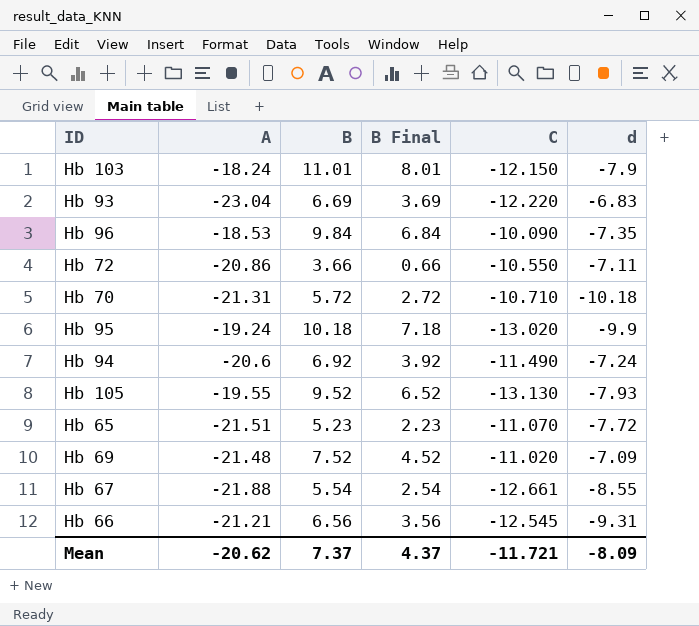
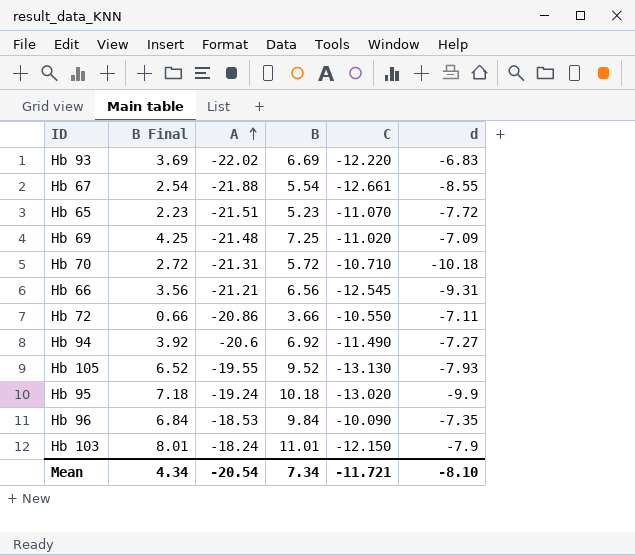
row order: none -> A ascending
column B Final | position: 4 -> 2
Hb 93 | A: -23.04 -> -22.02
Hb 69 | B Final: 4.52 -> 4.25
Hb 69 | B: 7.52 -> 7.25
Hb 94 | d: -7.24 -> -7.27
Mean | B Final: 4.37 -> 4.34
Mean | A: -20.62 -> -20.54
Mean | B: 7.37 -> 7.34
Mean | d: -8.09 -> -8.10

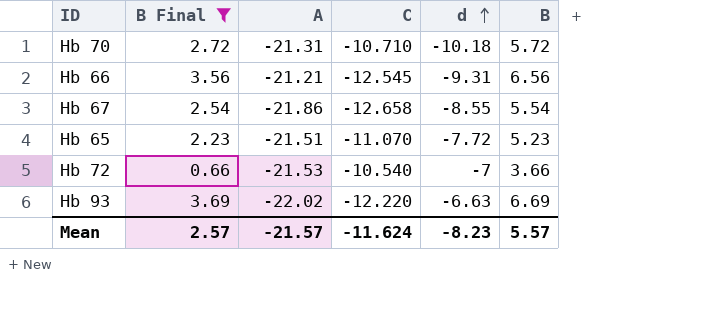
filter: none -> B Final <= 3.69
row order: A ascending -> d ascending
column B | position: 4 -> 6
Hb 67 | A: -21.88 -> -21.86
Hb 67 | C: -12.661 -> -12.658
Hb 72 | A: -20.86 -> -21.53
Hb 72 | C: -10.550 -> -10.540
Hb 72 | d: -7.11 -> -7
Hb 93 | d: -6.83 -> -6.63
Mean | B Final: 4.34 -> 2.57
Mean | A: -20.54 -> -21.57
Mean | C: -11.721 -> -11.624
Mean | d: -8.10 -> -8.23
Mean | B: 7.34 -> 5.57

